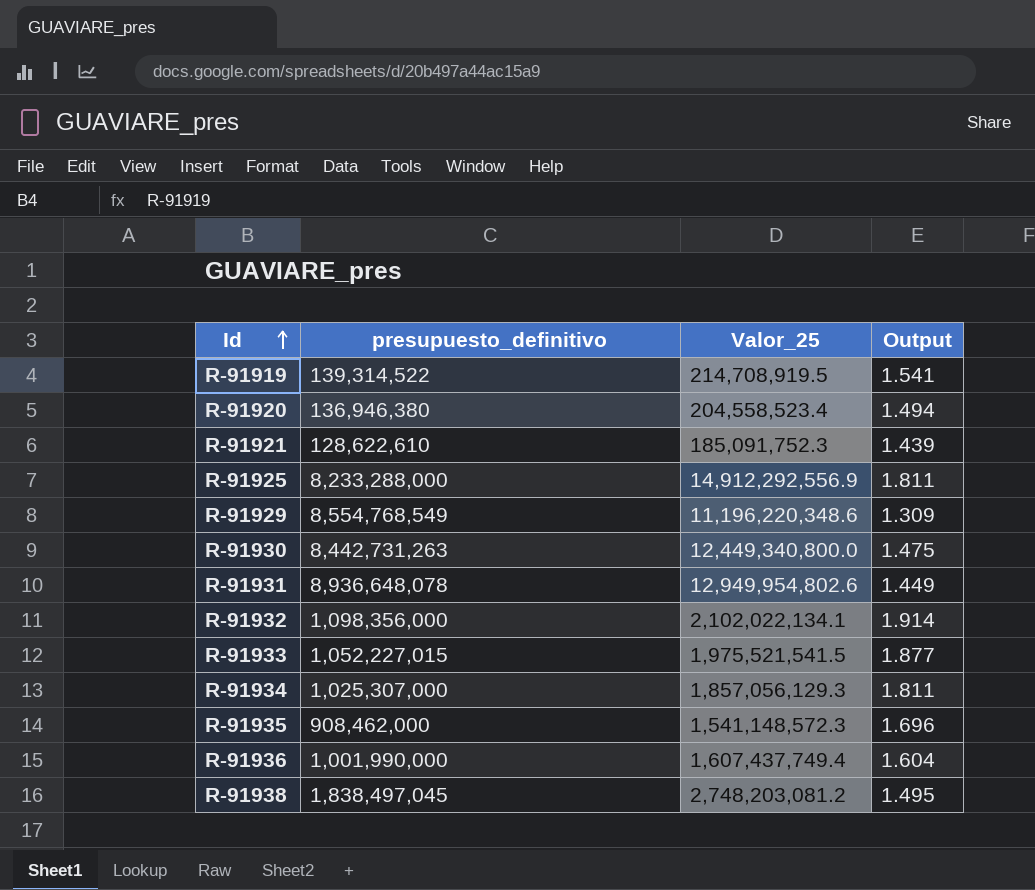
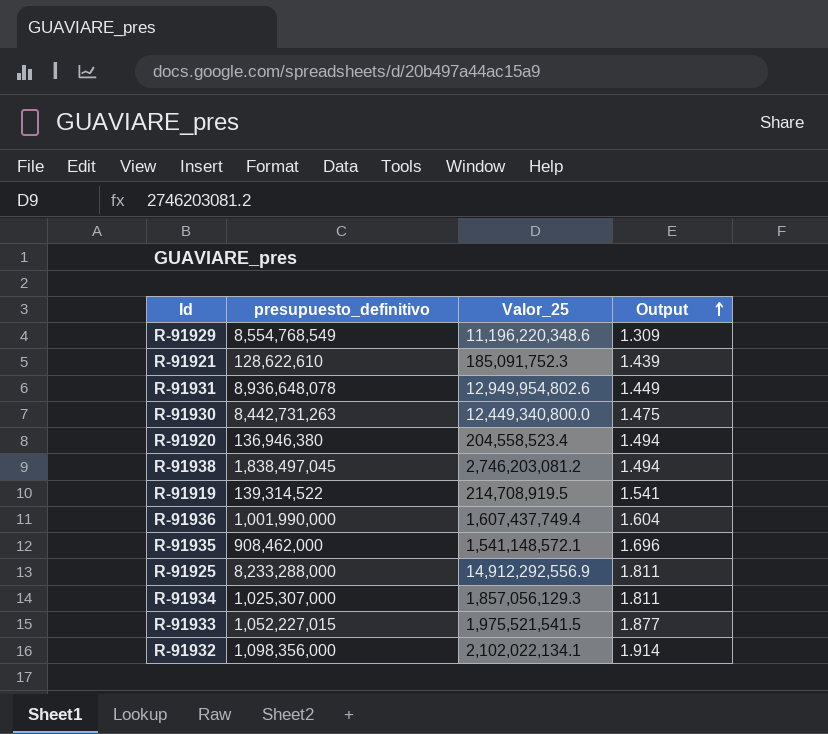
row order: Id ascending -> Output ascending
R-91938 | Valor_25: 2,748,203,081.2 -> 2,746,203,081.2
R-91938 | Output: 1.495 -> 1.494
R-91935 | Valor_25: 1,541,148,572.3 -> 1,541,148,572.1

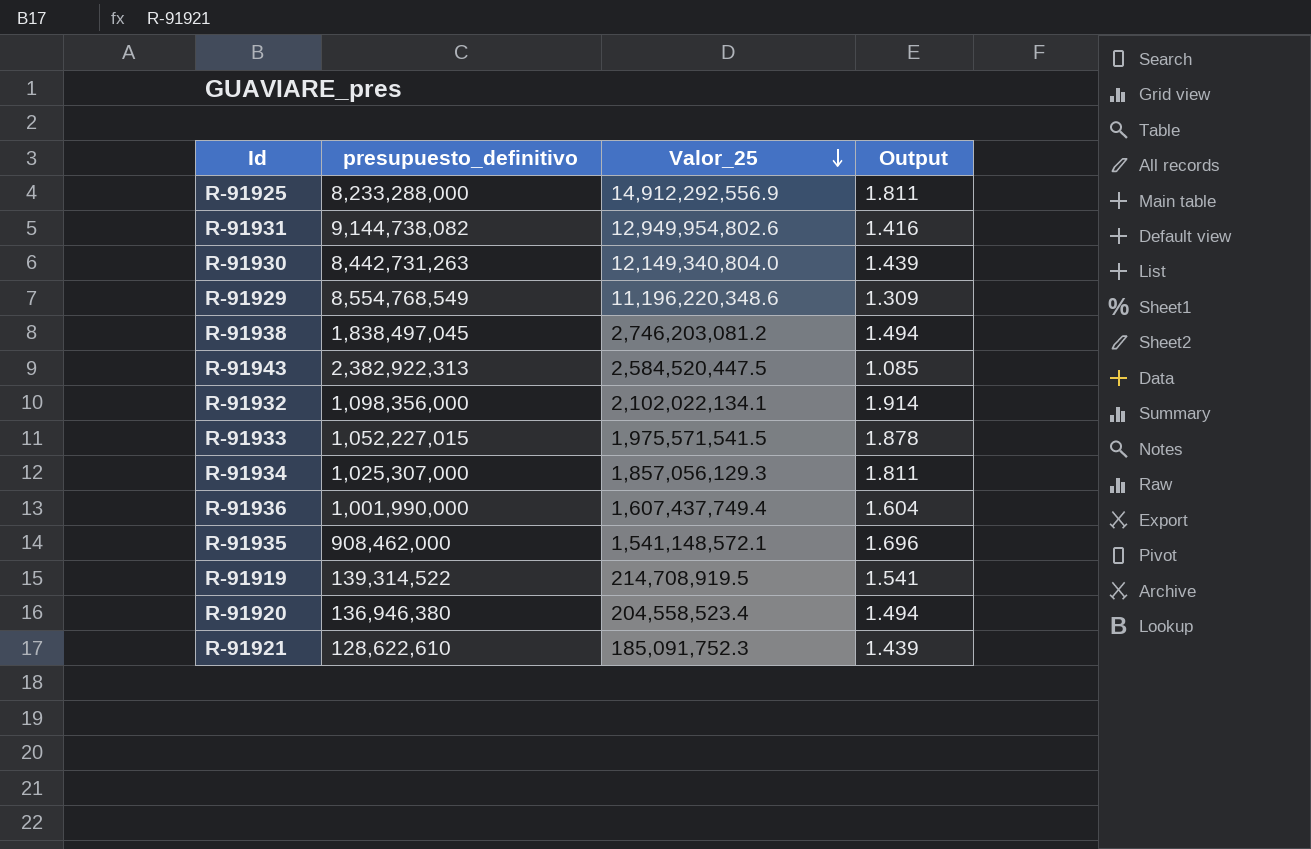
row order: Output ascending -> Valor_25 descending
R-91931 | presupuesto_definitivo: 8,936,648,078 -> 9,144,738,082
R-91931 | Output: 1.449 -> 1.416
R-91930 | Valor_25: 12,449,340,800.0 -> 12,149,340,804.0
R-91930 | Output: 1.475 -> 1.439
row R-91943: none -> 2,382,922,313 | 2,584,520,447.5 | 1.085
R-91933 | Valor_25: 1,975,521,541.5 -> 1,975,571,541.5
R-91933 | Output: 1.877 -> 1.878

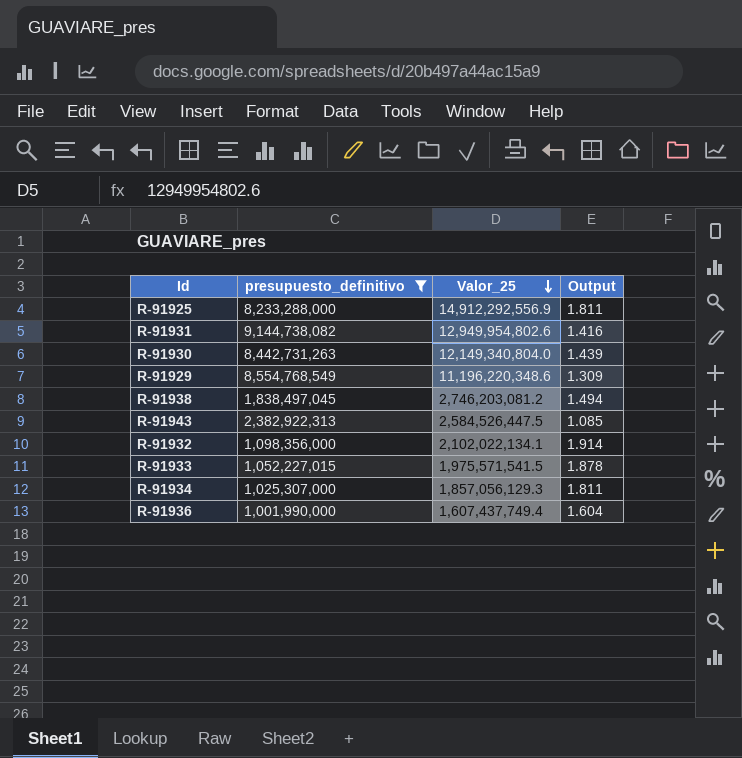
filter: none -> presupuesto_definitivo >= 1,001,990,000
R-91943 | Valor_25: 2,584,520,447.5 -> 2,584,526,447.5

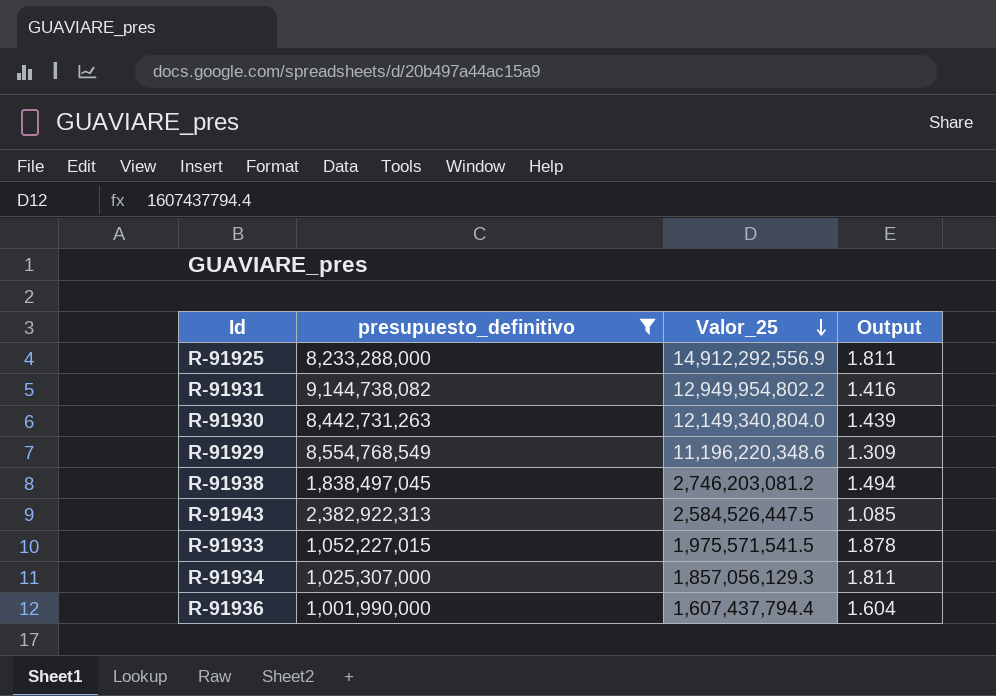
row R-91932: 1,098,356,000 | 2,102,022,134.1 | 1.914 -> none
R-91931 | Valor_25: 12,949,954,802.6 -> 12,949,954,802.2
R-91936 | Valor_25: 1,607,437,749.4 -> 1,607,437,794.4

